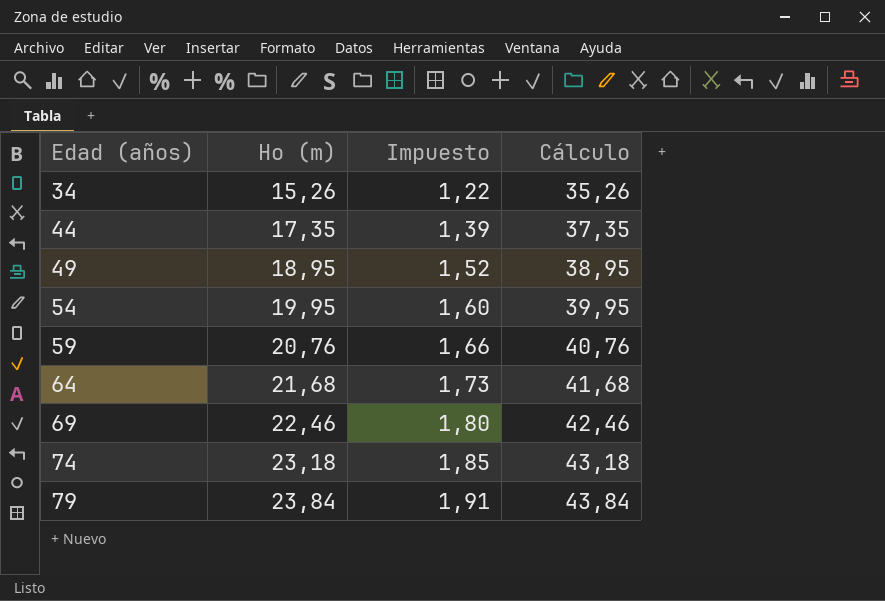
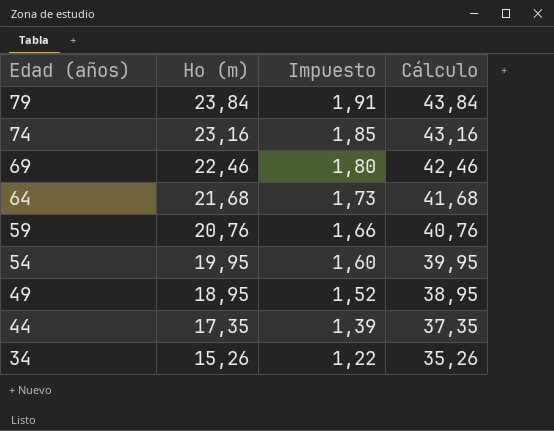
row order: Edad (años) ascending -> Edad (años) descending
74 | Ho (m): 23,18 -> 23,16
74 | Cálculo: 43,18 -> 43,16

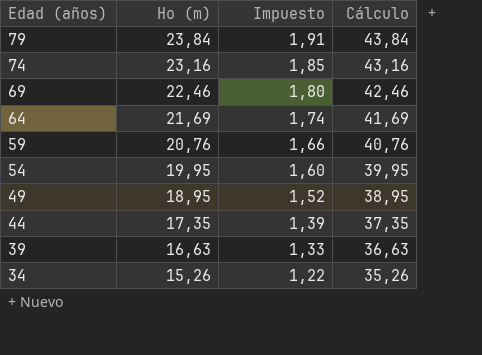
64 | Ho (m): 21,68 -> 21,69
64 | Impuesto: 1,73 -> 1,74
64 | Cálculo: 41,68 -> 41,69
row 39: none -> 16,63 | 1,33 | 36,63

